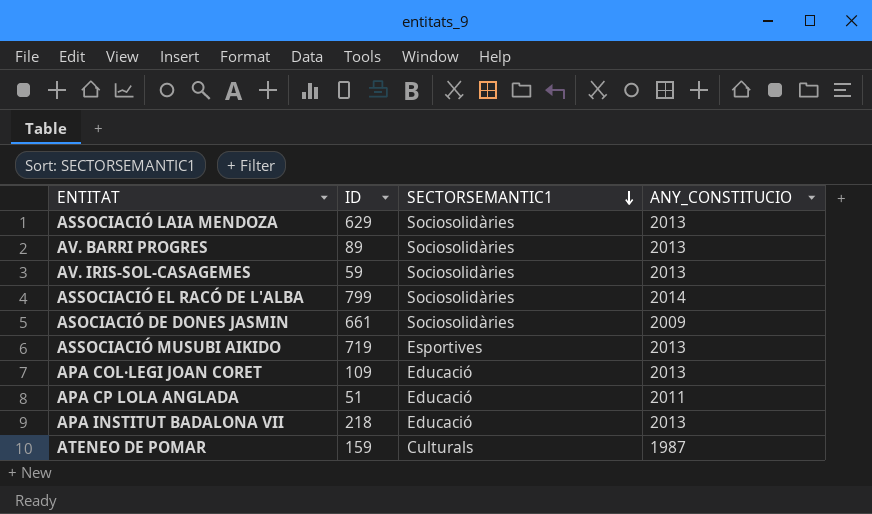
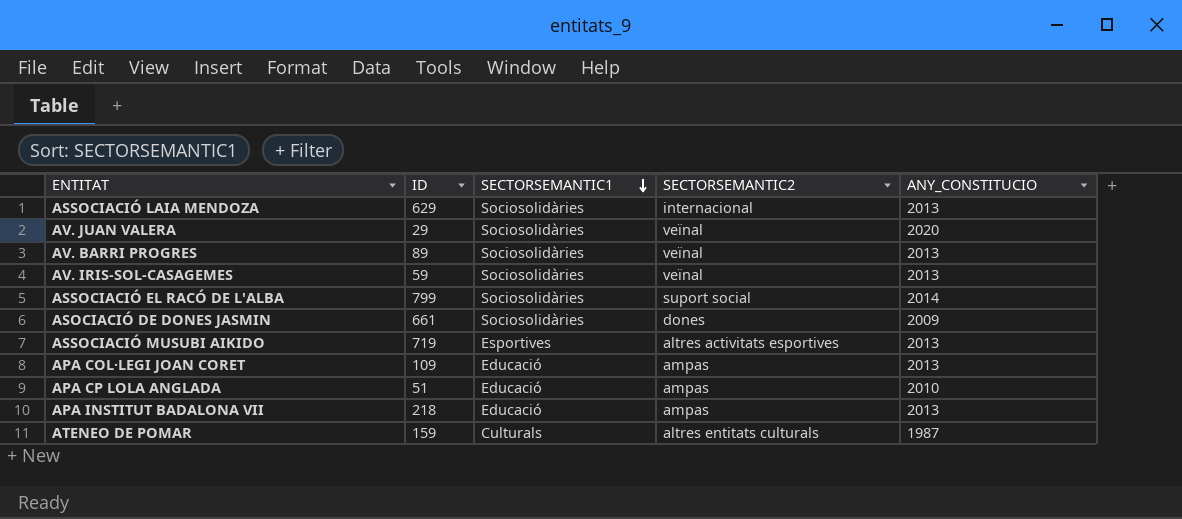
column SECTORSEMANTIC2 | position: none -> 4
row AV. JUAN VALERA: none -> 29 | Sociosolidàries | veïnal | 2020
APA CP LOLA ANGLADA | ANY_CONSTITUCIO: 2011 -> 2010

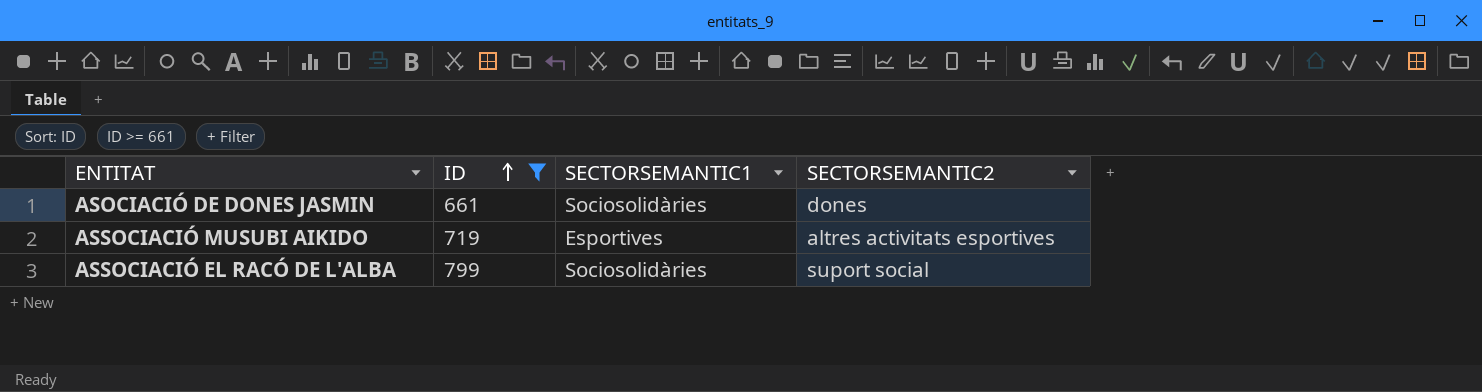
filter: none -> ID >= 661
row order: SECTORSEMANTIC1 descending -> ID ascending
column ANY_CONSTITUCIO | position: 5 -> none

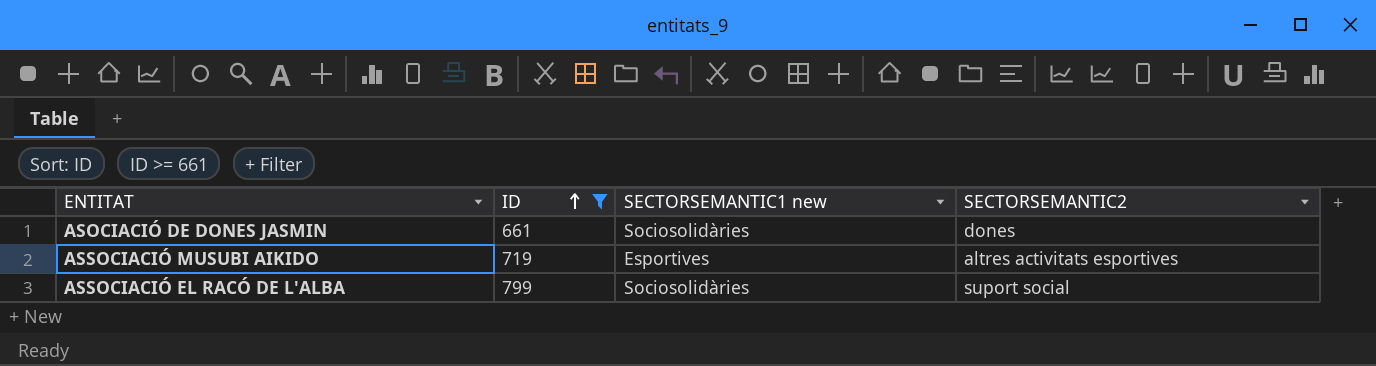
column name: SECTORSEMANTIC1 -> SECTORSEMANTIC1 new

